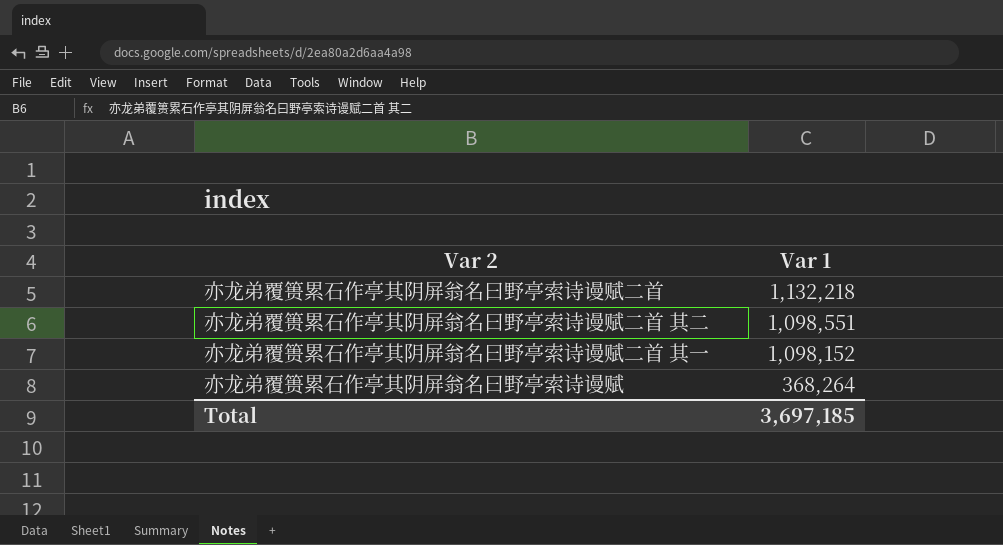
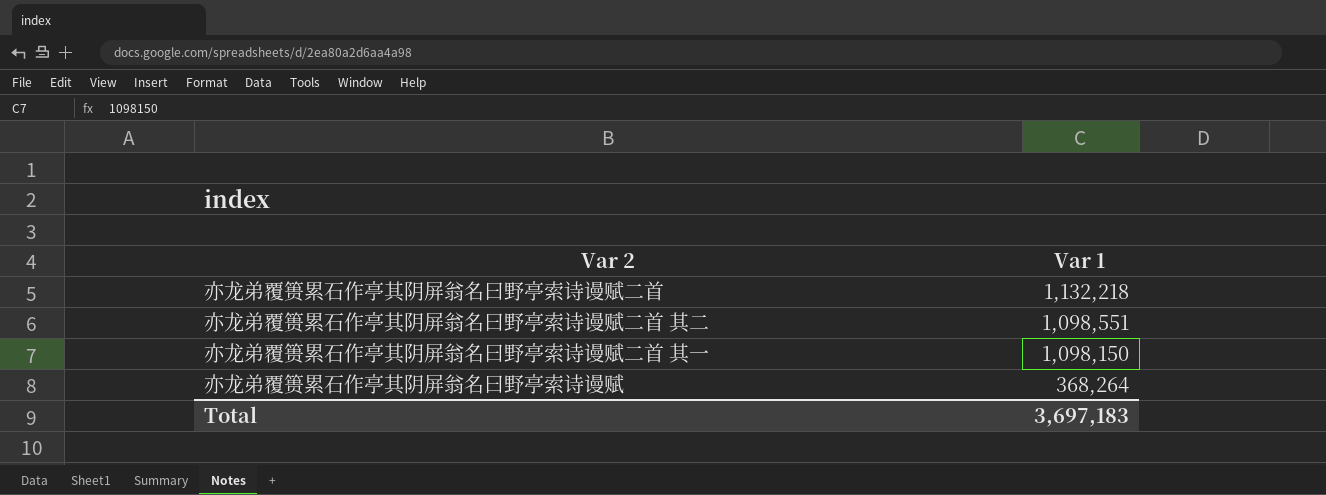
亦龙弟覆篑累石作亭其阴屏翁名曰野亭索诗谩赋二首 其一 | Var 1: 1,098,152 -> 1,098,150
Total | Var 1: 3,697,185 -> 3,697,183

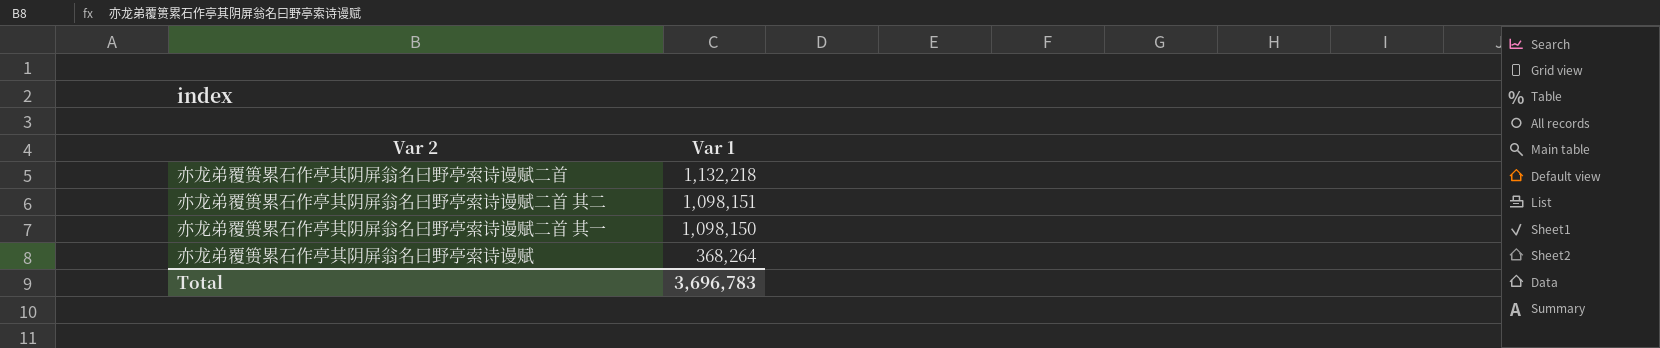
亦龙弟覆篑累石作亭其阴屏翁名曰野亭索诗谩赋二首 其二 | Var 1: 1,098,551 -> 1,098,151
Total | Var 1: 3,697,183 -> 3,696,783

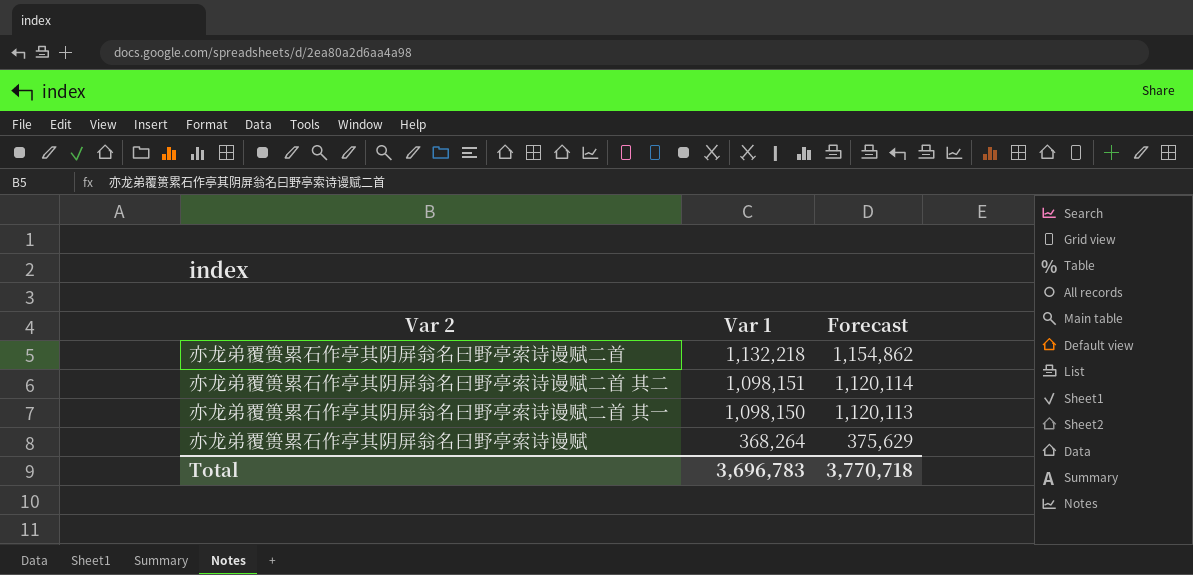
column Forecast | formula: none -> [Var 1] * 1.02

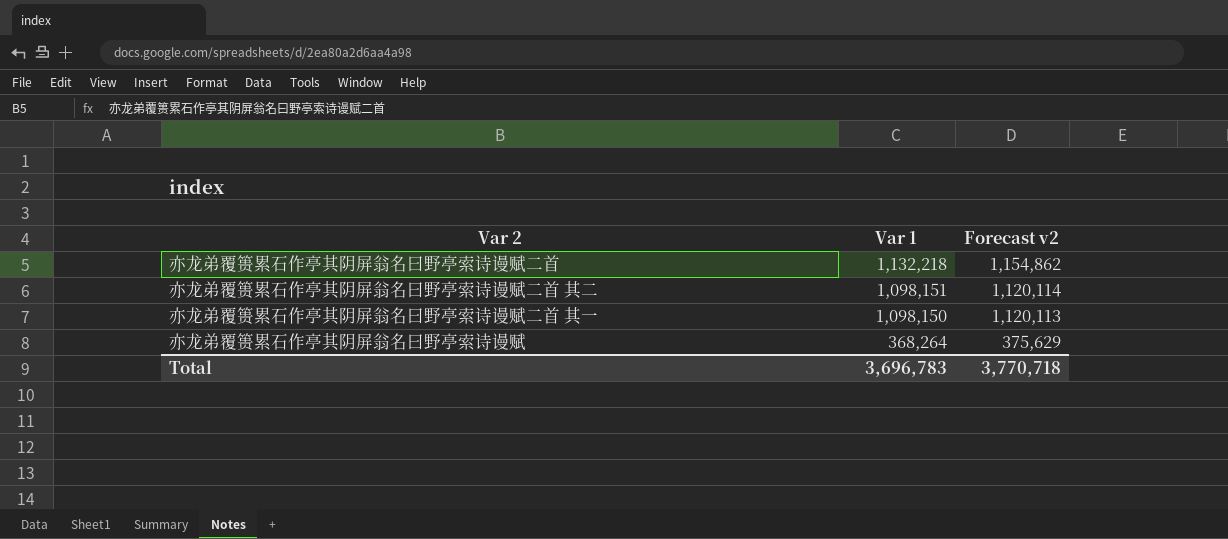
column name: Forecast -> Forecast v2

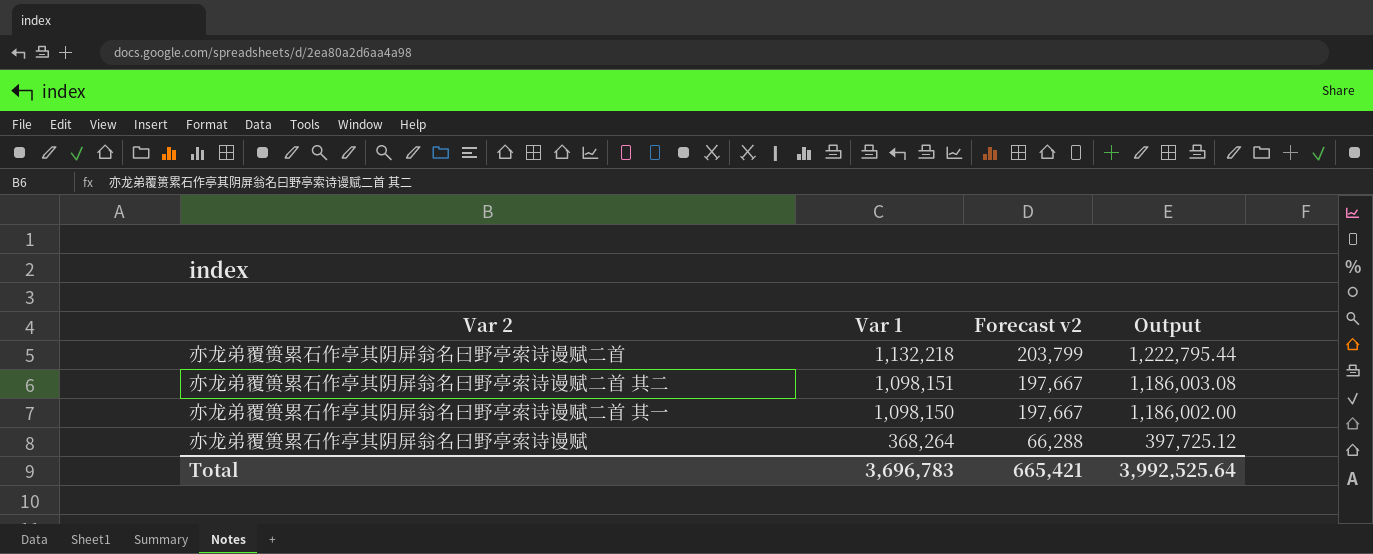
column Forecast v2 | formula: [Var 1] * 1.02 -> [Var 1] * 0.18
column Output | formula: none -> [Var 1] * 1.08
Total | Forecast v2: 3,770,718 -> 665,421

